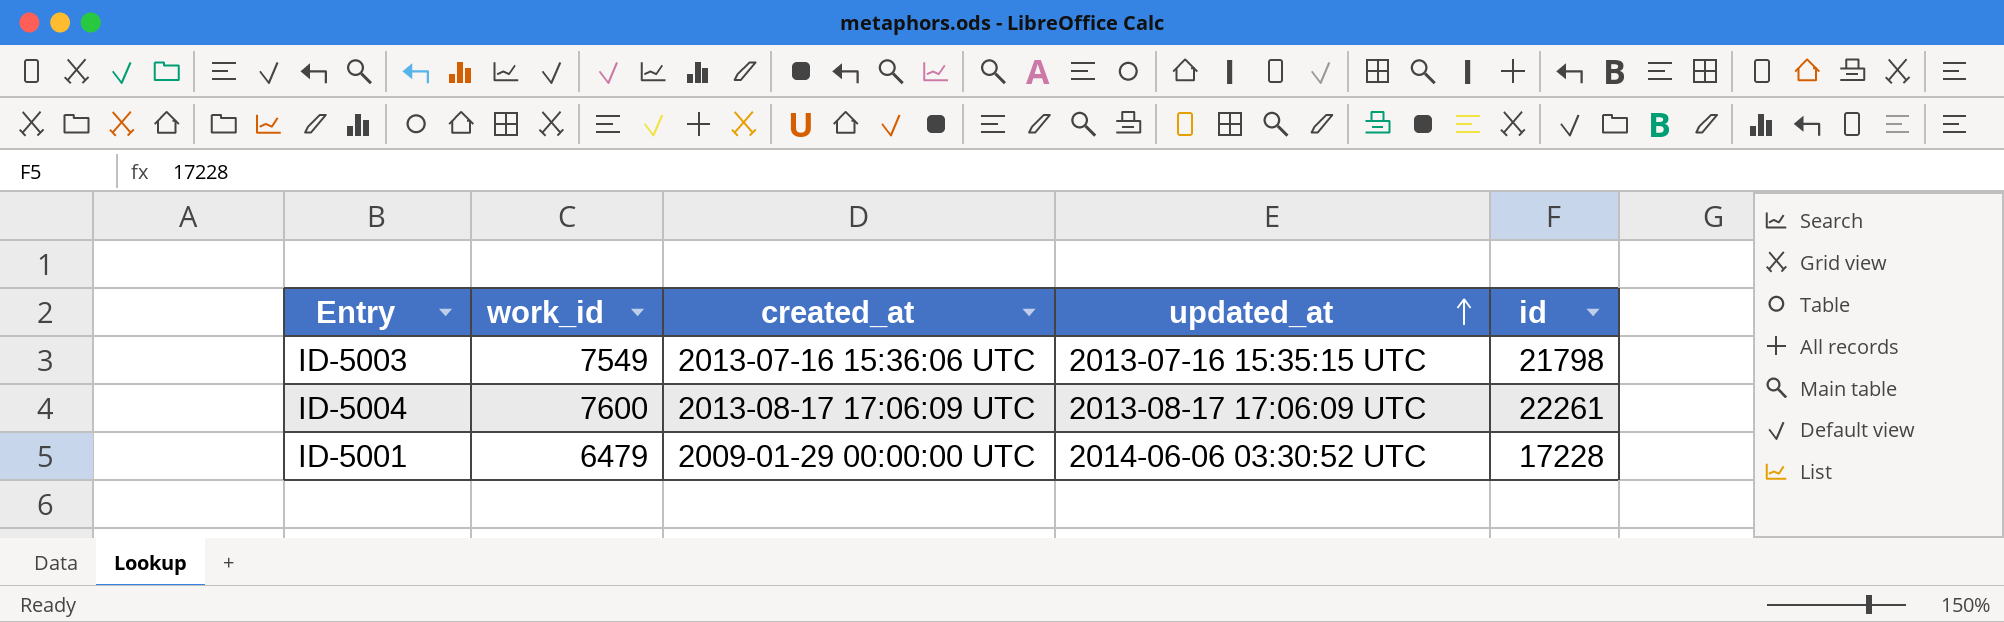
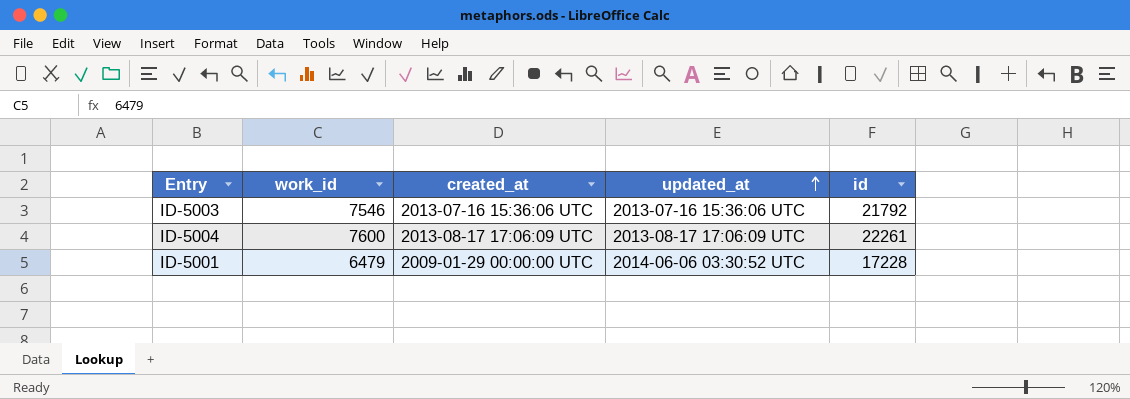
ID-5003 | work_id: 7549 -> 7546
ID-5003 | updated_at: 2013-07-16 15:35:15 UTC -> 2013-07-16 15:36:06 UTC
ID-5003 | id: 21798 -> 21792

